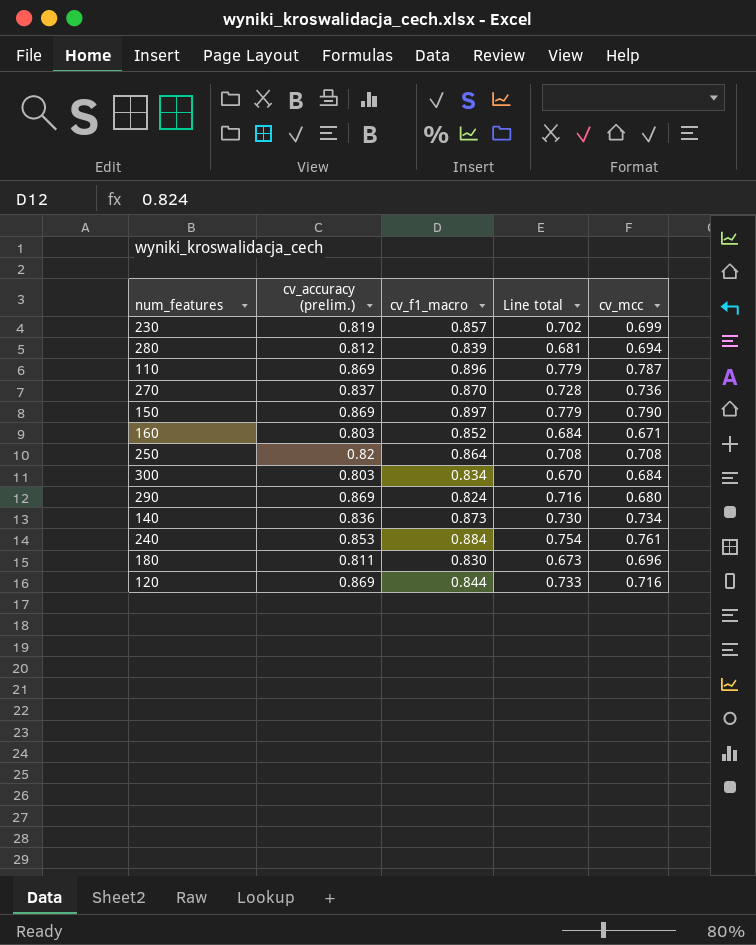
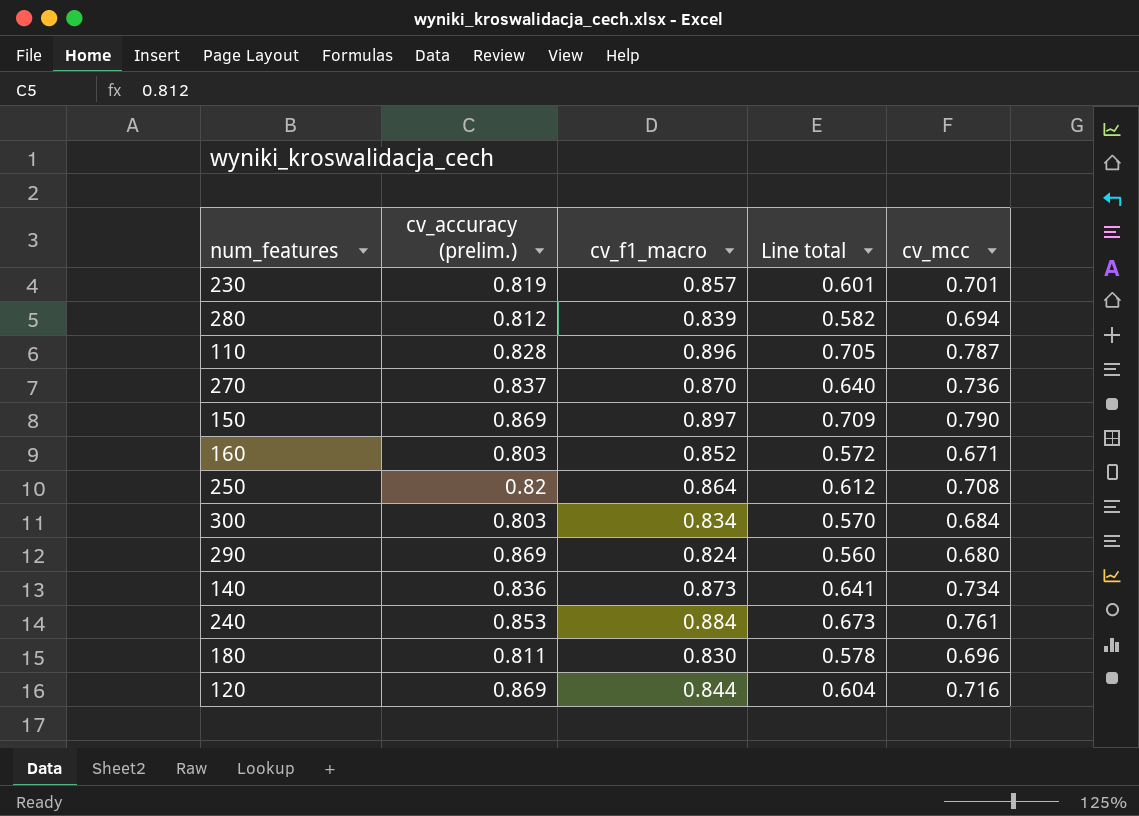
column Line total | formula: [cv_accuracy (prelim.)] * [cv_f1_macro] -> [cv_f1_macro] * [cv_mcc]
230 | cv_mcc: 0.699 -> 0.701
110 | cv_accuracy (prelim.): 0.869 -> 0.828

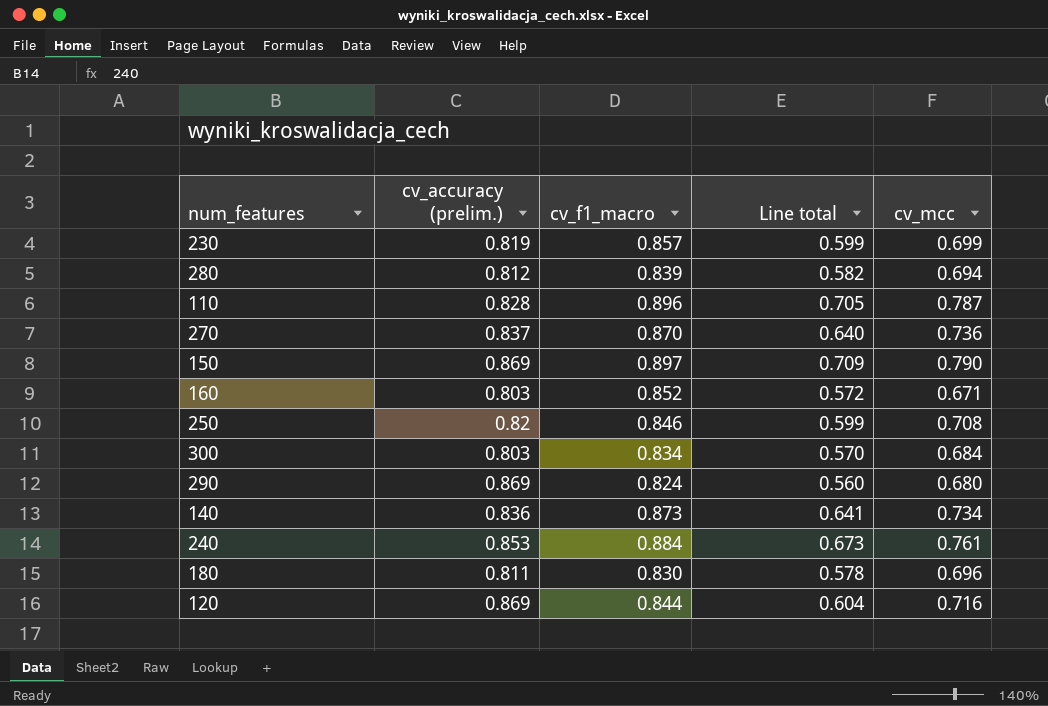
230 | Line total: 0.601 -> 0.599
230 | cv_mcc: 0.701 -> 0.699
250 | cv_f1_macro: 0.864 -> 0.846
250 | Line total: 0.612 -> 0.599

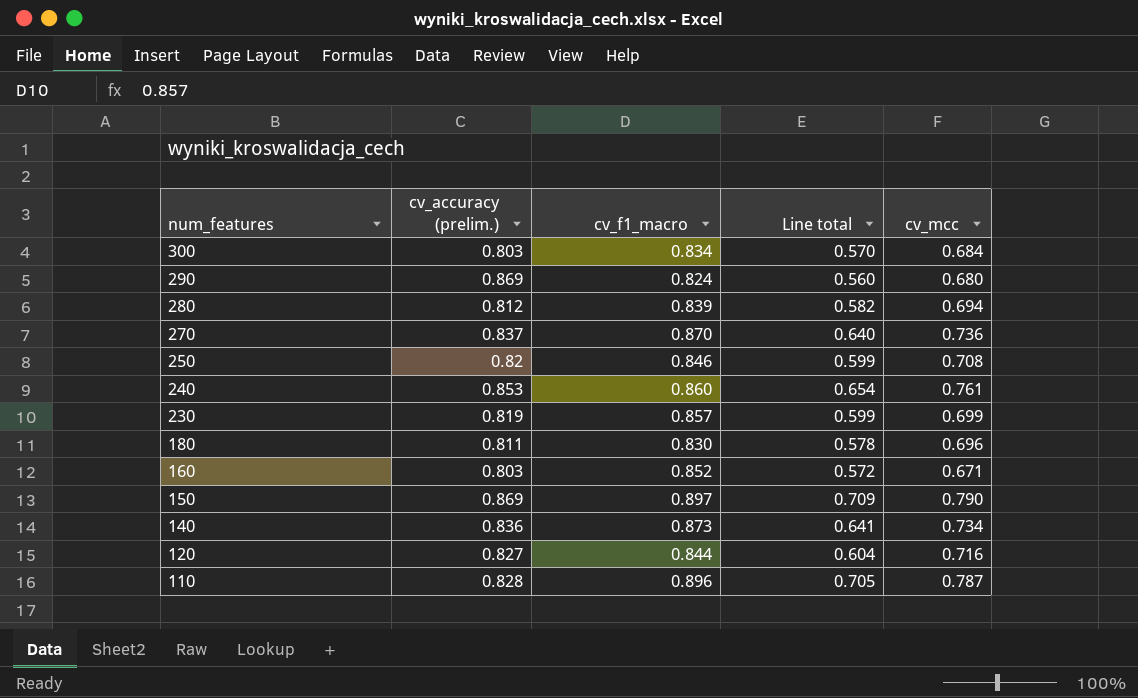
row order: none -> num_features descending
240 | cv_f1_macro: 0.884 -> 0.860
240 | Line total: 0.673 -> 0.654
120 | cv_accuracy (prelim.): 0.869 -> 0.827

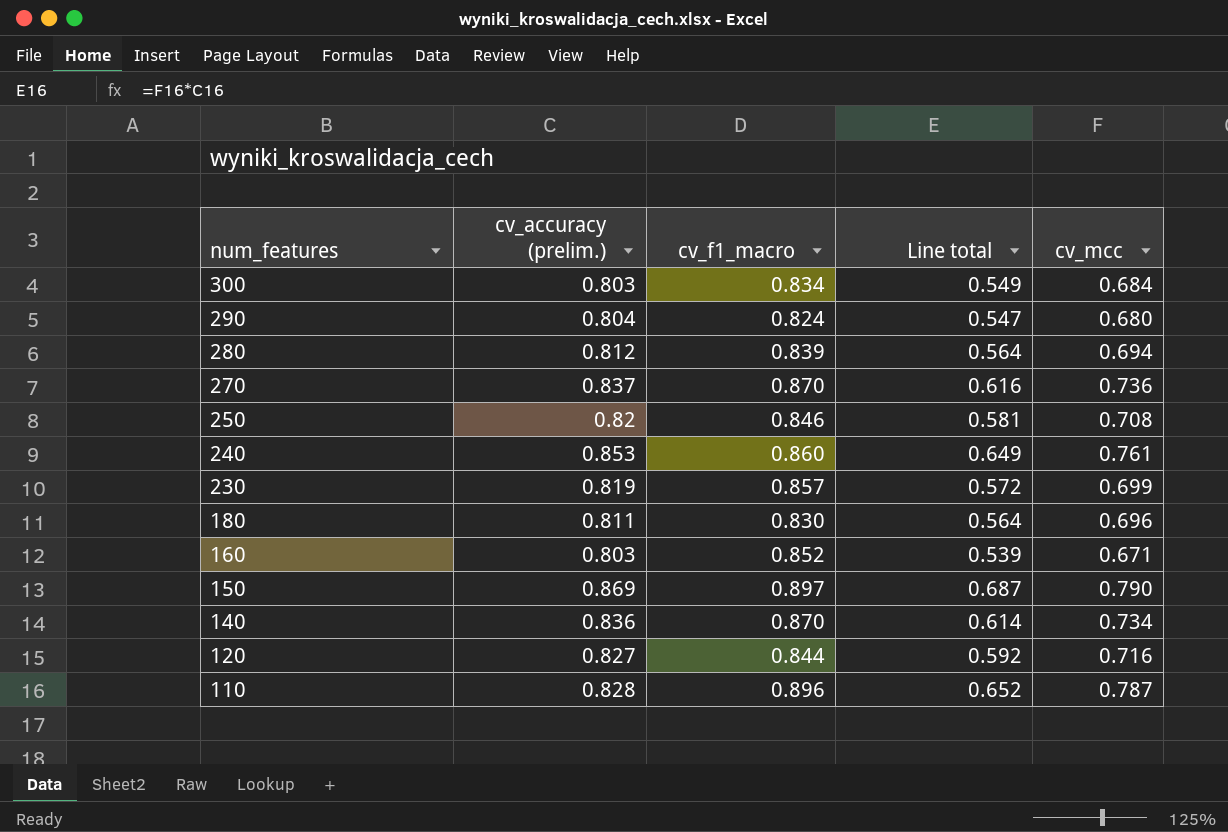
column Line total | formula: [cv_f1_macro] * [cv_mcc] -> [cv_accuracy (prelim.)] * [cv_mcc]
290 | cv_accuracy (prelim.): 0.869 -> 0.804
140 | cv_f1_macro: 0.873 -> 0.870

